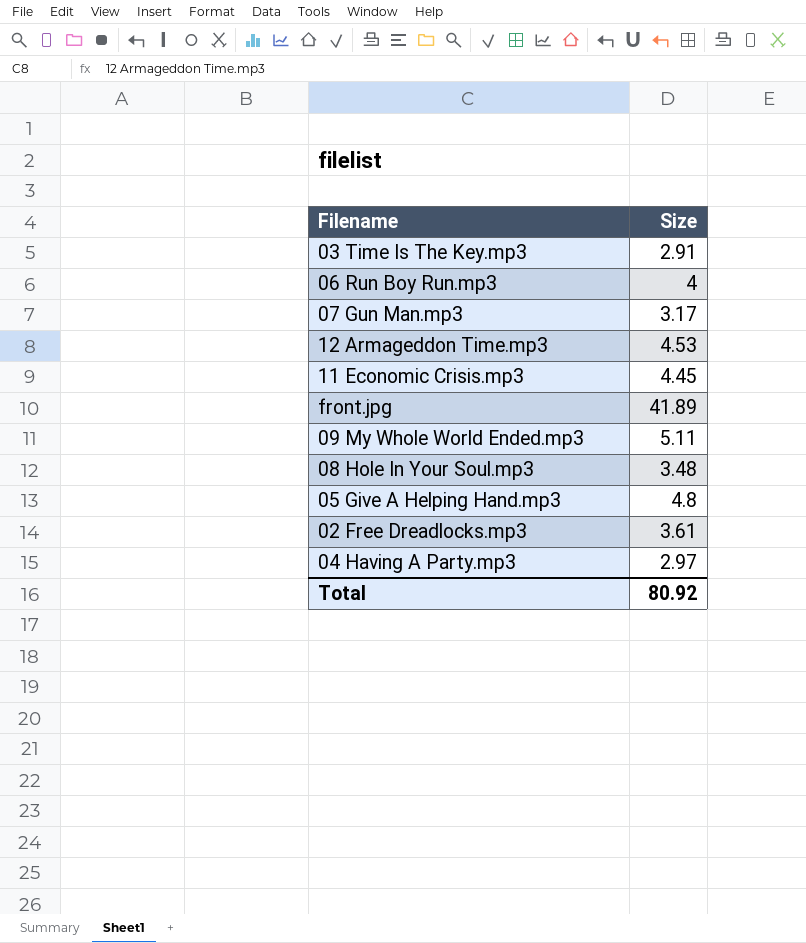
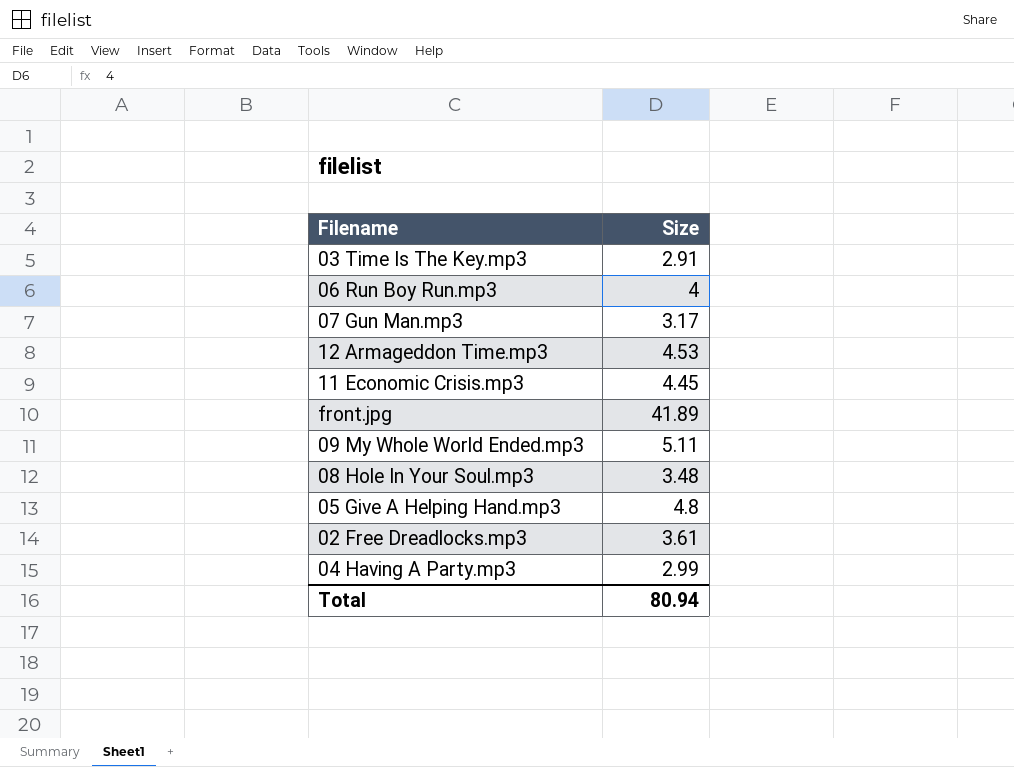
04 Having A Party.mp3 | Size: 2.97 -> 2.99
Total | Size: 80.92 -> 80.94

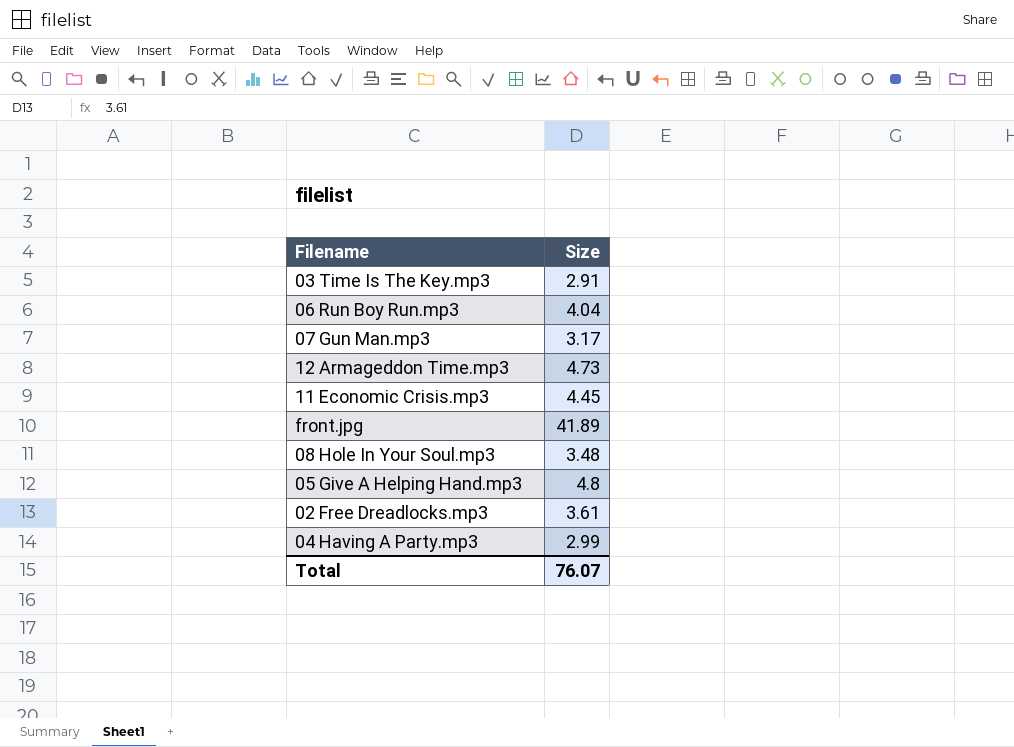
row 09 My Whole World Ended.mp3: 5.11 -> none
06 Run Boy Run.mp3 | Size: 4 -> 4.04
12 Armageddon Time.mp3 | Size: 4.53 -> 4.73
Total | Size: 80.94 -> 76.07

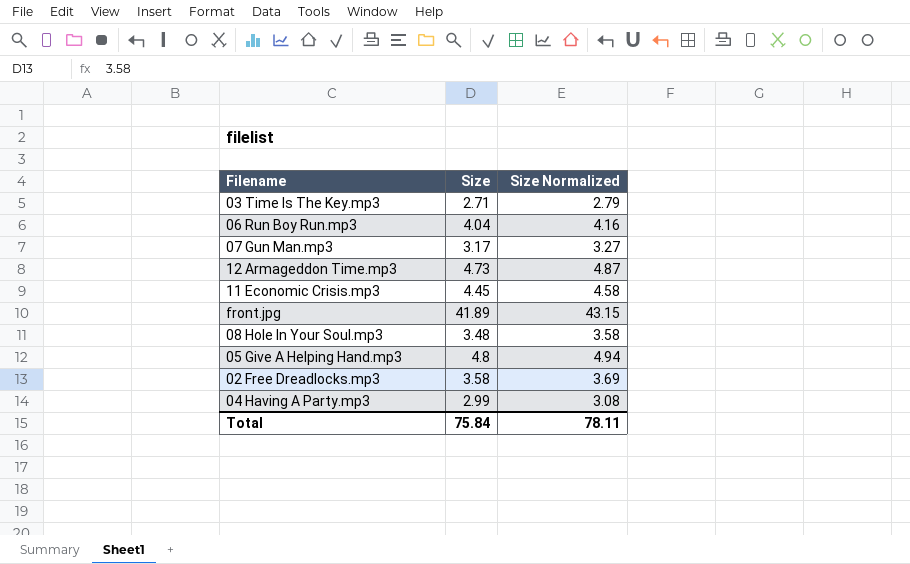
column Size Normalized | formula: none -> [Size] * 1.03
03 Time Is The Key.mp3 | Size: 2.91 -> 2.71
02 Free Dreadlocks.mp3 | Size: 3.61 -> 3.58
Total | Size: 76.07 -> 75.84

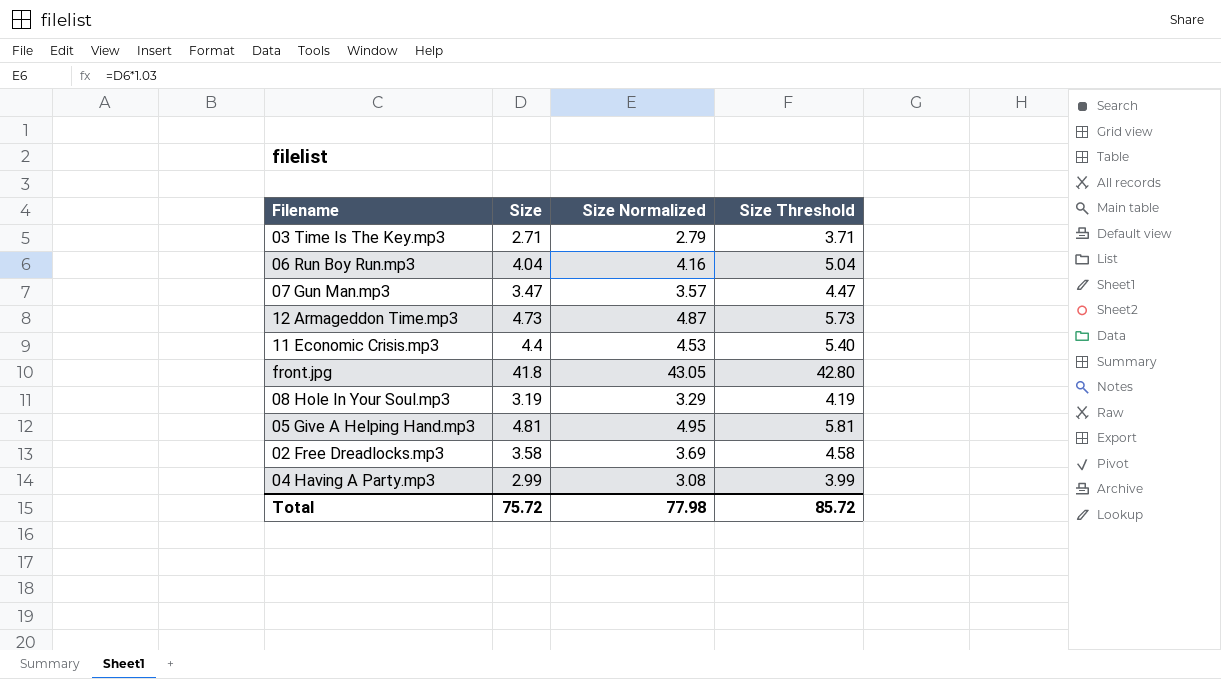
column Size Threshold | formula: none -> [Size] + 1
07 Gun Man.mp3 | Size: 3.17 -> 3.47
07 Gun Man.mp3 | Size Normalized: 3.27 -> 3.57
11 Economic Crisis.mp3 | Size: 4.45 -> 4.4
11 Economic Crisis.mp3 | Size Normalized: 4.58 -> 4.53
front.jpg | Size: 41.89 -> 41.8
front.jpg | Size Normalized: 43.15 -> 43.05
08 Hole In Your Soul.mp3 | Size: 3.48 -> 3.19
08 Hole In Your Soul.mp3 | Size Normalized: 3.58 -> 3.29
05 Give A Helping Hand.mp3 | Size: 4.8 -> 4.81
05 Give A Helping Hand.mp3 | Size Normalized: 4.94 -> 4.95
Total | Size: 75.84 -> 75.72
Total | Size Normalized: 78.11 -> 77.98

